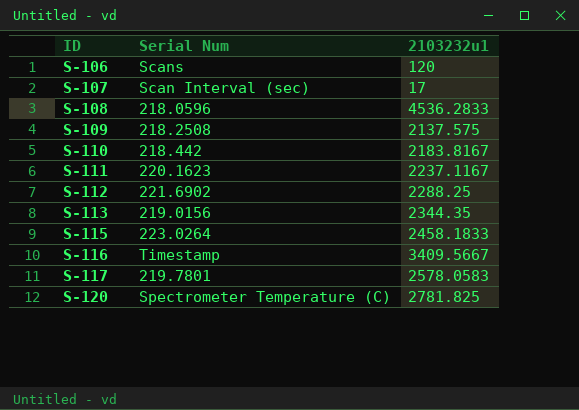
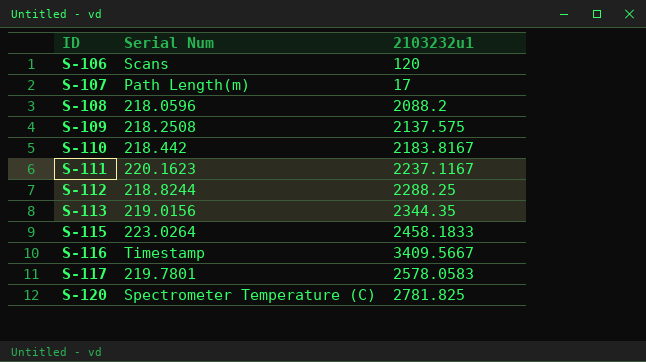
S-107 | Serial Num: Scan Interval (sec) -> Path Length(m)
S-108 | 2103232u1: 4536.2833 -> 2088.2
S-112 | Serial Num: 221.6902 -> 218.8244

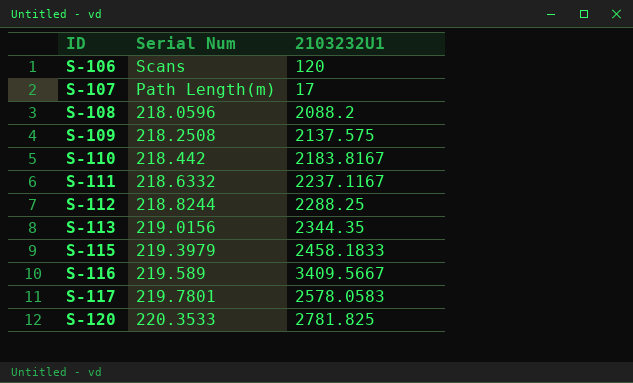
column name: 2103232u1 -> 2103232U1
S-111 | Serial Num: 220.1623 -> 218.6332
S-115 | Serial Num: 223.0264 -> 219.3979
S-116 | Serial Num: Timestamp -> 219.589
S-120 | Serial Num: Spectrometer Temperature (C) -> 220.3533

